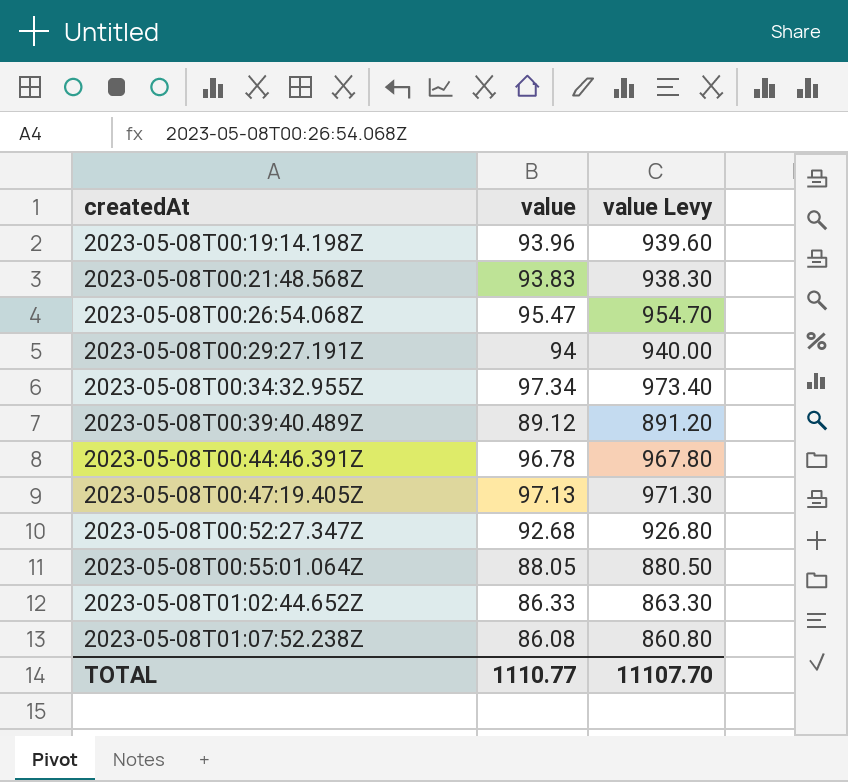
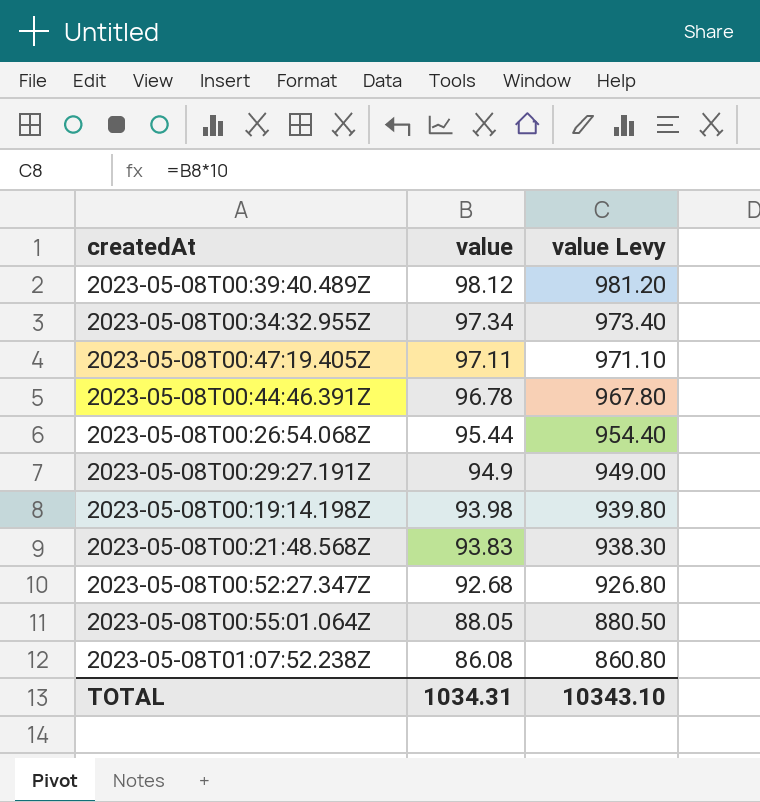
row order: createdAt ascending -> value descending
row 2023-05-08T01:02:44.652Z: 86.33 | 863.30 -> none
2023-05-08T00:39:40.489Z | value: 89.12 -> 98.12
2023-05-08T00:39:40.489Z | value Levy: 891.20 -> 981.20
2023-05-08T00:47:19.405Z | value: 97.13 -> 97.11
2023-05-08T00:47:19.405Z | value Levy: 971.30 -> 971.10
2023-05-08T00:26:54.068Z | value: 95.47 -> 95.44
2023-05-08T00:26:54.068Z | value Levy: 954.70 -> 954.40
2023-05-08T00:29:27.191Z | value: 94 -> 94.9
2023-05-08T00:29:27.191Z | value Levy: 940.00 -> 949.00
2023-05-08T00:19:14.198Z | value: 93.96 -> 93.98
2023-05-08T00:19:14.198Z | value Levy: 939.60 -> 939.80
TOTAL | value: 1110.77 -> 1034.31
TOTAL | value Levy: 11107.70 -> 10343.10

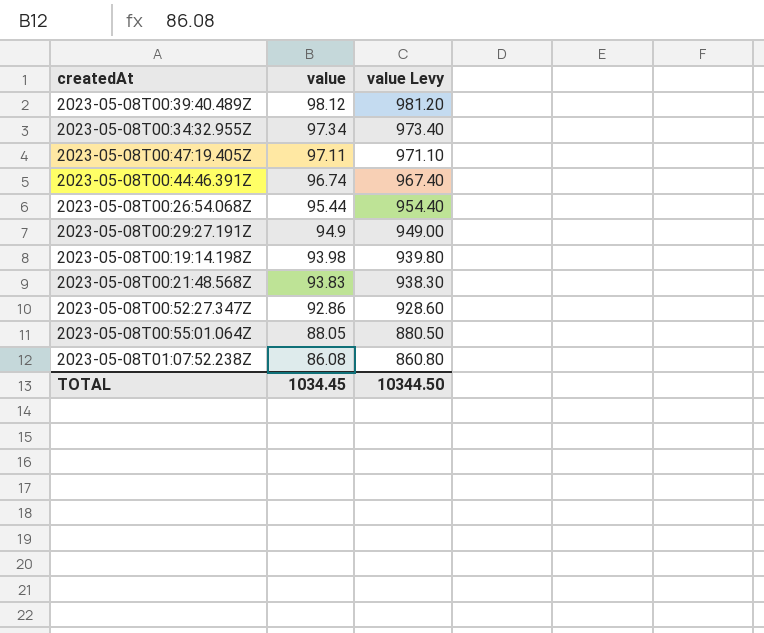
2023-05-08T00:44:46.391Z | value: 96.78 -> 96.74
2023-05-08T00:44:46.391Z | value Levy: 967.80 -> 967.40
2023-05-08T00:52:27.347Z | value: 92.68 -> 92.86
2023-05-08T00:52:27.347Z | value Levy: 926.80 -> 928.60
TOTAL | value: 1034.31 -> 1034.45
TOTAL | value Levy: 10343.10 -> 10344.50

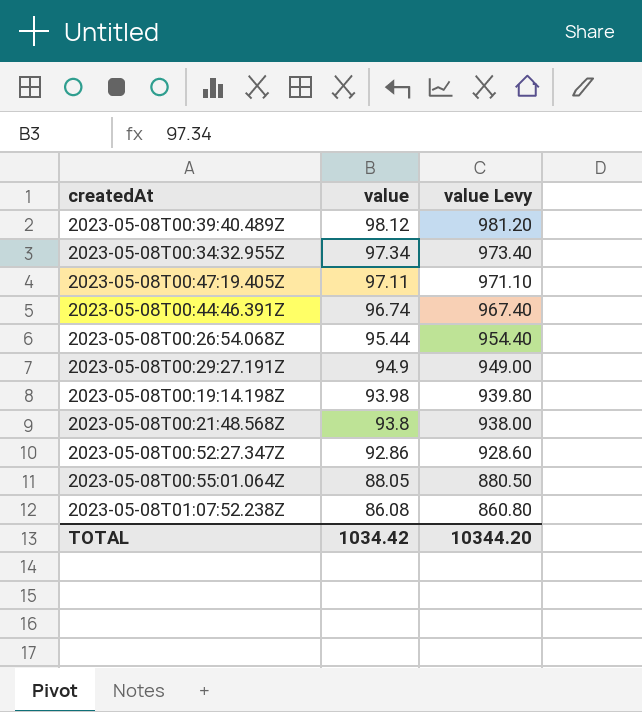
2023-05-08T00:21:48.568Z | value: 93.83 -> 93.8
2023-05-08T00:21:48.568Z | value Levy: 938.30 -> 938.00
TOTAL | value: 1034.45 -> 1034.42
TOTAL | value Levy: 10344.50 -> 10344.20

